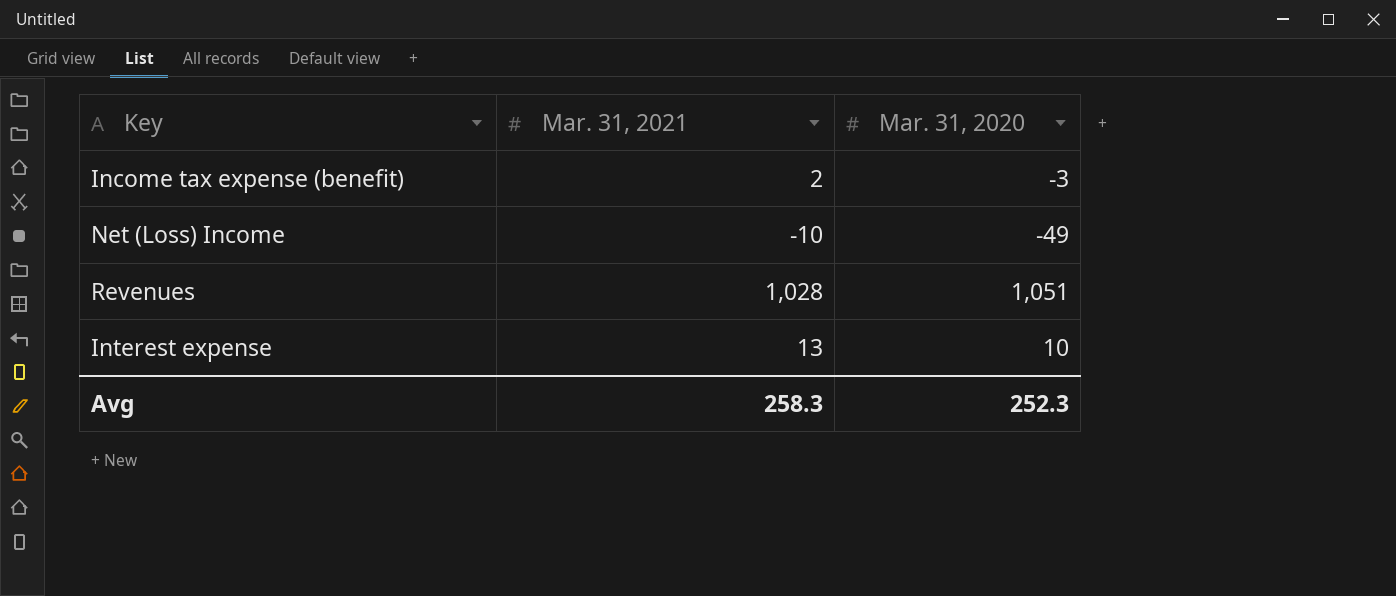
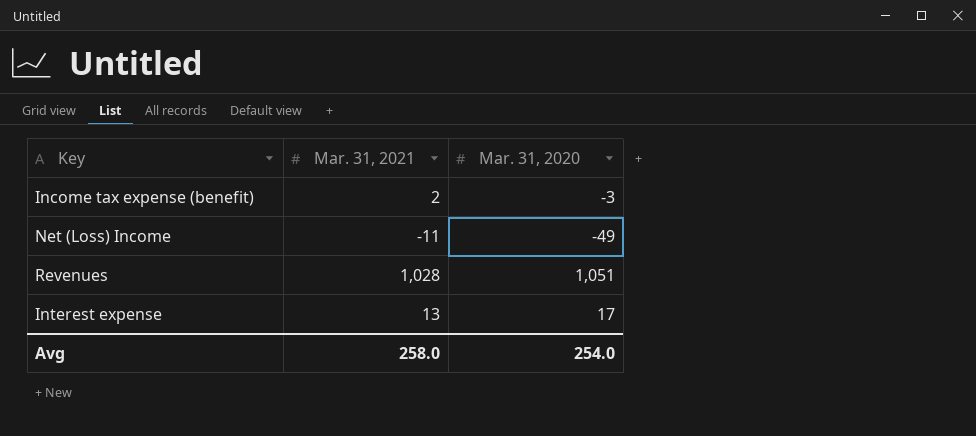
Net (Loss) Income | Mar. 31, 2021: -10 -> -11
Interest expense | Mar. 31, 2020: 10 -> 17
Avg | Mar. 31, 2021: 258.3 -> 258.0
Avg | Mar. 31, 2020: 252.3 -> 254.0

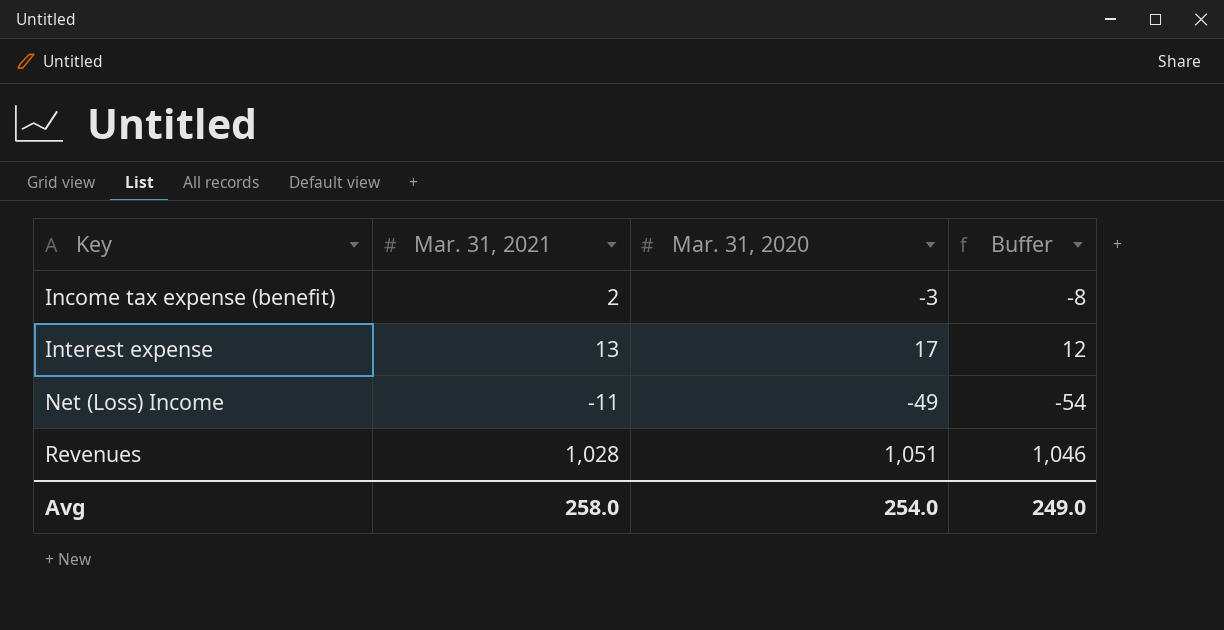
row order: none -> Key ascending
column Buffer | formula: none -> [Mar. 31, 2020] - 5

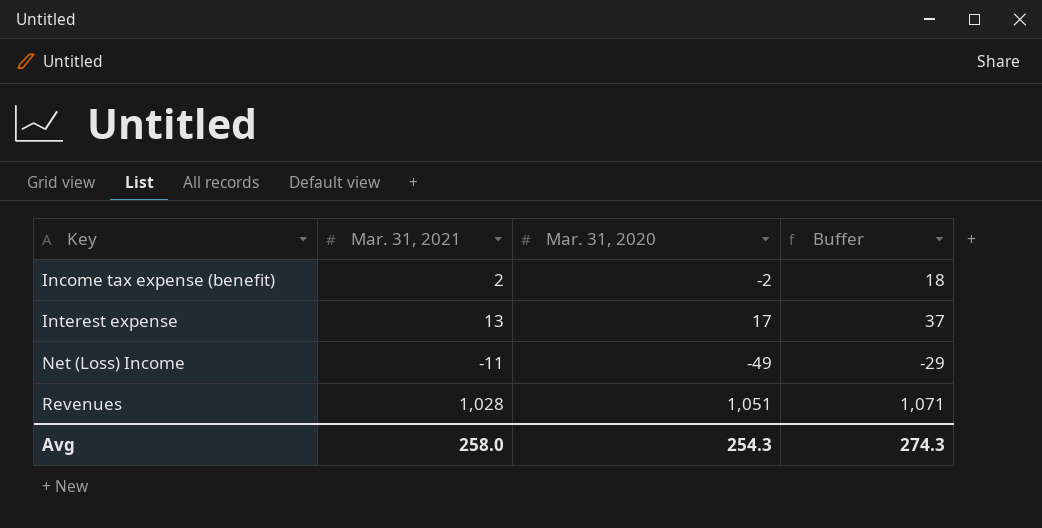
column Buffer | formula: [Mar. 31, 2020] - 5 -> [Mar. 31, 2020] + 20
Income tax expense (benefit) | Mar. 31, 2020: -3 -> -2
Avg | Mar. 31, 2020: 254.0 -> 254.3
Avg | Buffer: 249.0 -> 274.3

